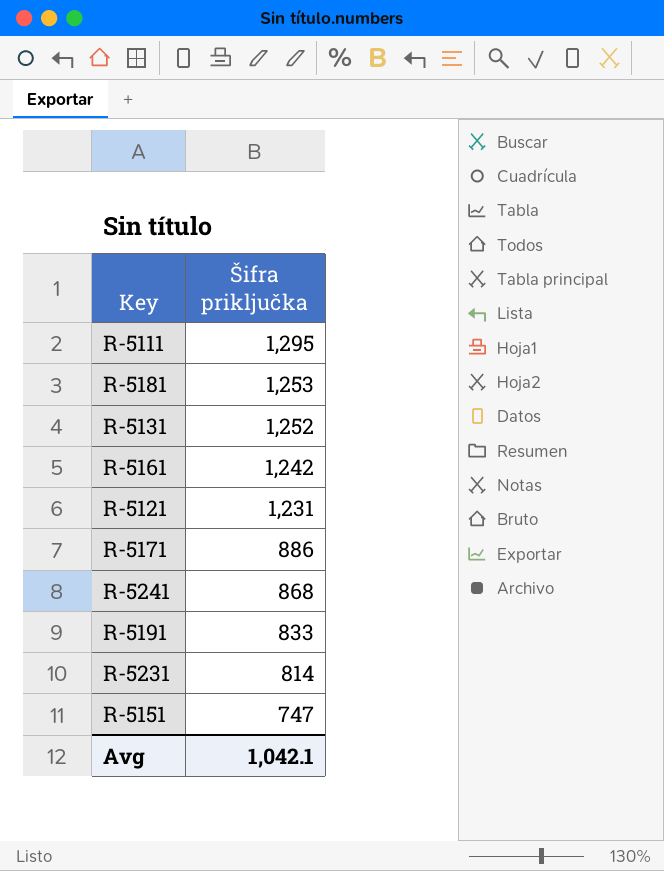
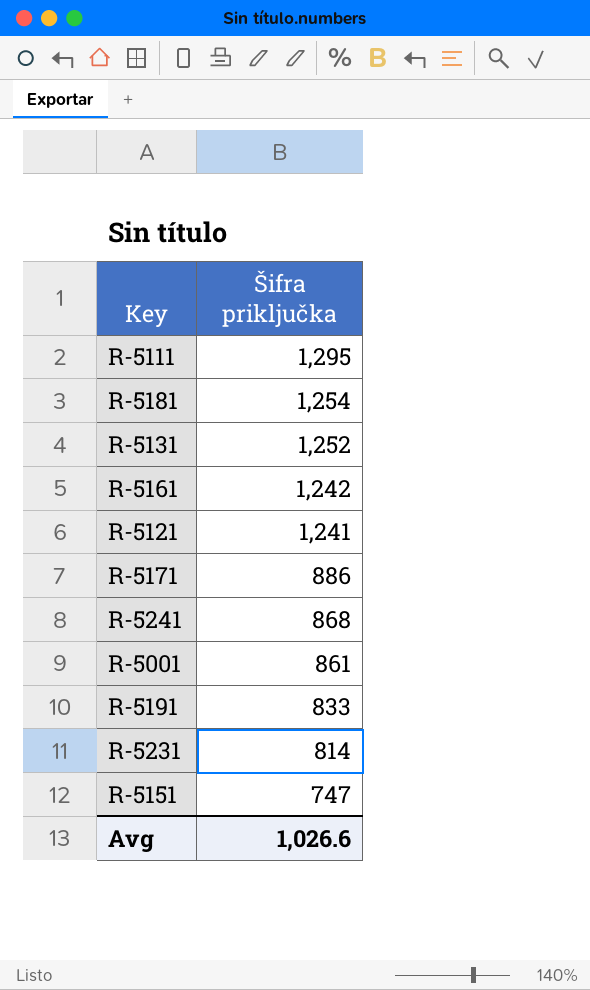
R-5181 | Šifra priključka: 1,253 -> 1,254
R-5121 | Šifra priključka: 1,231 -> 1,241
row R-5001: none -> 861
Avg | Šifra priključka: 1,042.1 -> 1,026.6

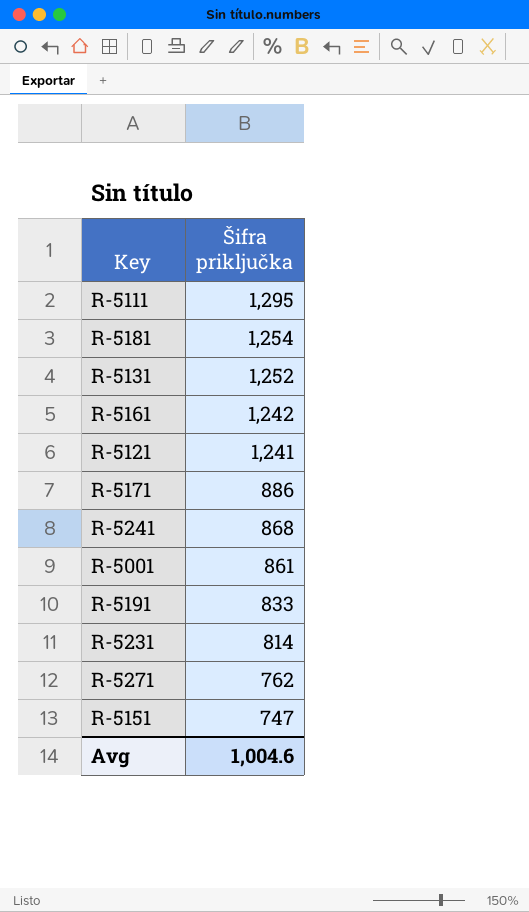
row R-5271: none -> 762
Avg | Šifra priključka: 1,026.6 -> 1,004.6

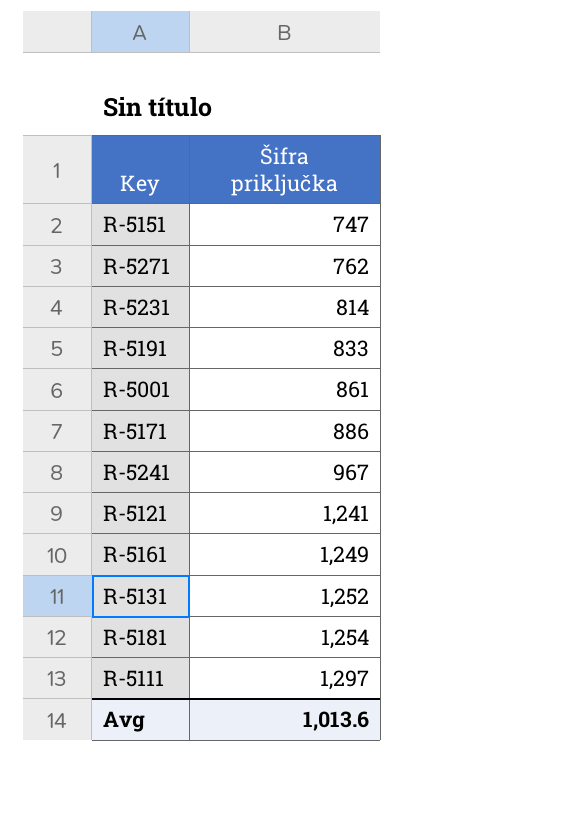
row order: Šifra priključka descending -> Šifra priključka ascending
R-5241 | Šifra priključka: 868 -> 967
R-5161 | Šifra priključka: 1,242 -> 1,249
R-5111 | Šifra priključka: 1,295 -> 1,297
Avg | Šifra priključka: 1,004.6 -> 1,013.6

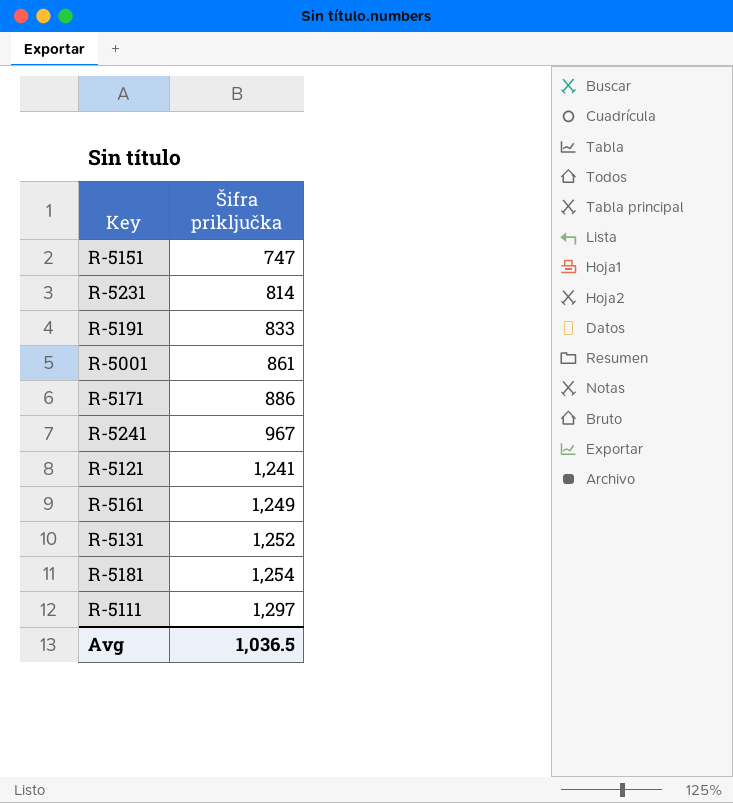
row R-5271: 762 -> none
Avg | Šifra priključka: 1,013.6 -> 1,036.5

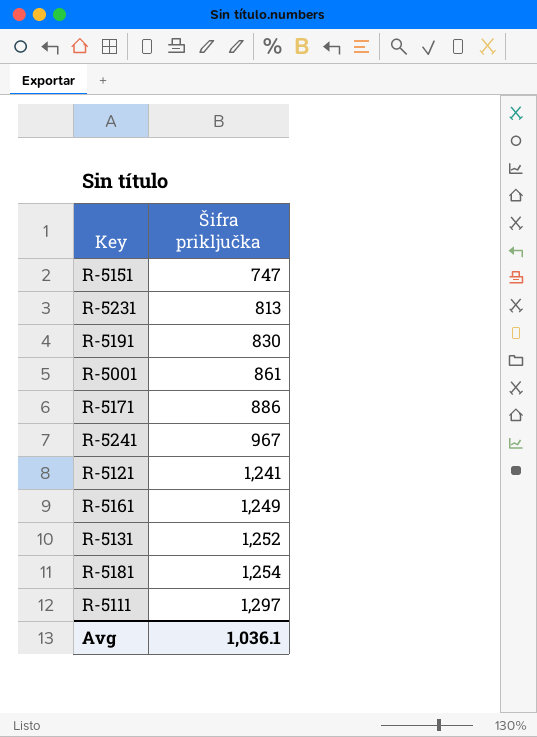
R-5231 | Šifra priključka: 814 -> 813
R-5191 | Šifra priključka: 833 -> 830
Avg | Šifra priključka: 1,036.5 -> 1,036.1

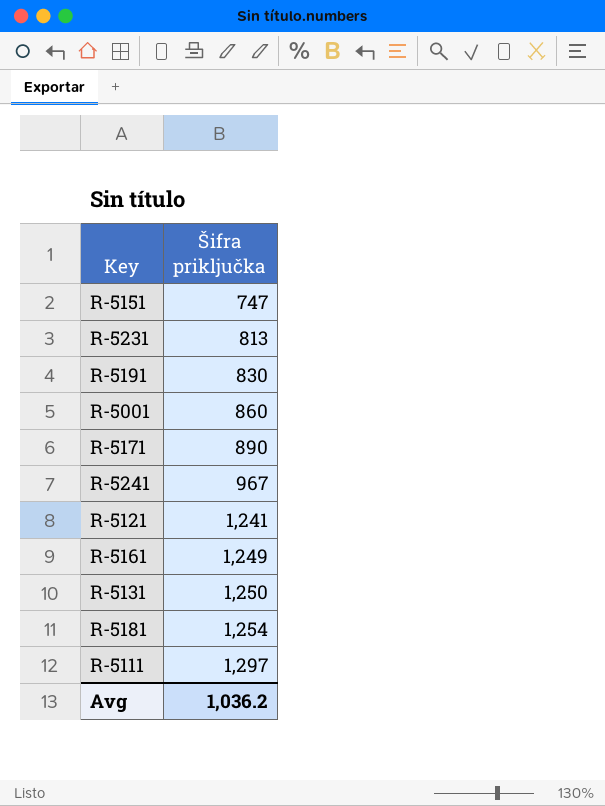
R-5001 | Šifra priključka: 861 -> 860
R-5171 | Šifra priključka: 886 -> 890
R-5131 | Šifra priključka: 1,252 -> 1,250
Avg | Šifra priključka: 1,036.1 -> 1,036.2

